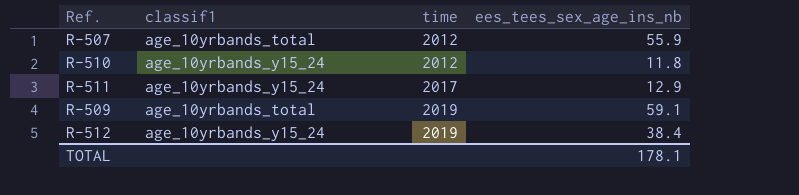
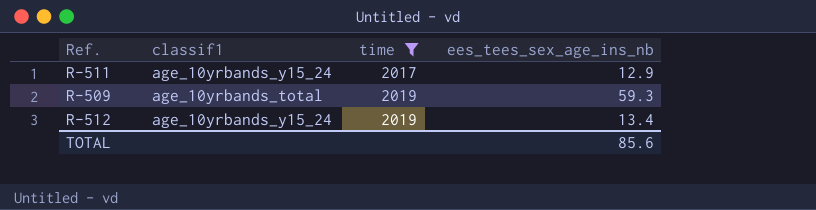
filter: none -> time != 2012
R-509 | ees_tees_sex_age_ins_nb: 59.1 -> 59.3
R-512 | ees_tees_sex_age_ins_nb: 38.4 -> 13.4
TOTAL | ees_tees_sex_age_ins_nb: 178.1 -> 85.6

